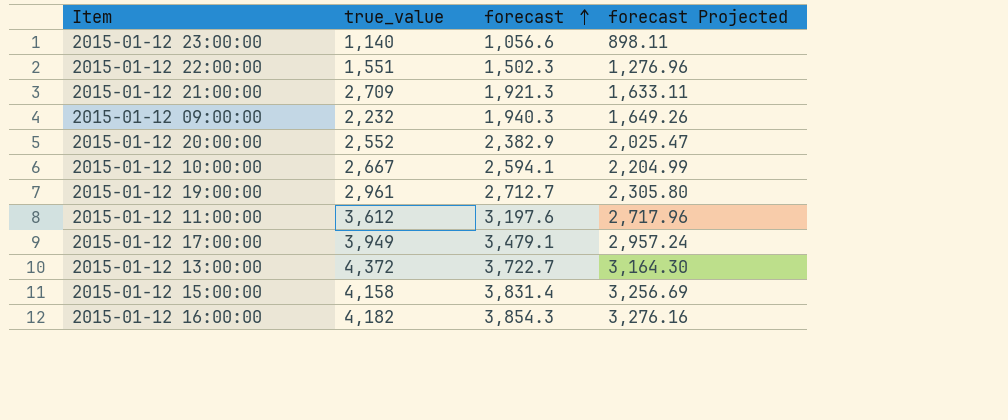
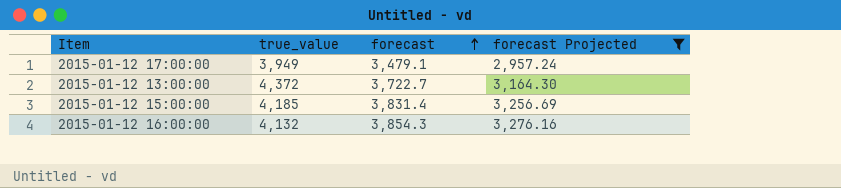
filter: none -> forecast Projected >= 2,957.24
2015-01-12 15:00:00 | true_value: 4,158 -> 4,185
2015-01-12 16:00:00 | true_value: 4,182 -> 4,132

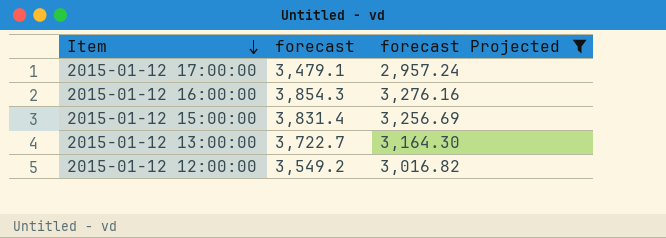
row order: forecast ascending -> Item descending
column true_value | position: 2 -> none
row 2015-01-12 12:00:00: none -> 3,549.2 | 3,016.82

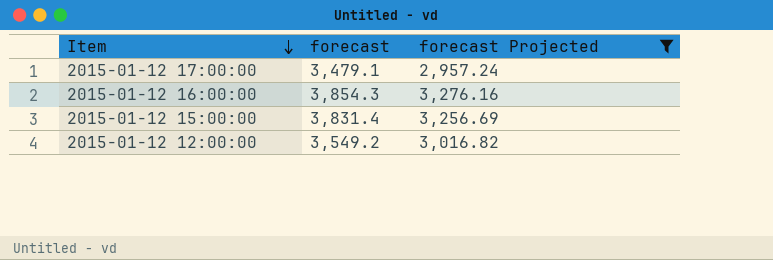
row 2015-01-12 13:00:00: 3,722.7 | 3,164.30 -> none

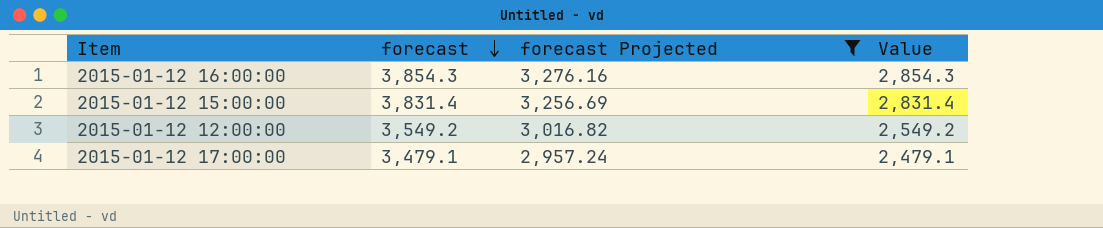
row order: Item descending -> forecast descending
column Value | formula: none -> [forecast] - 1000

